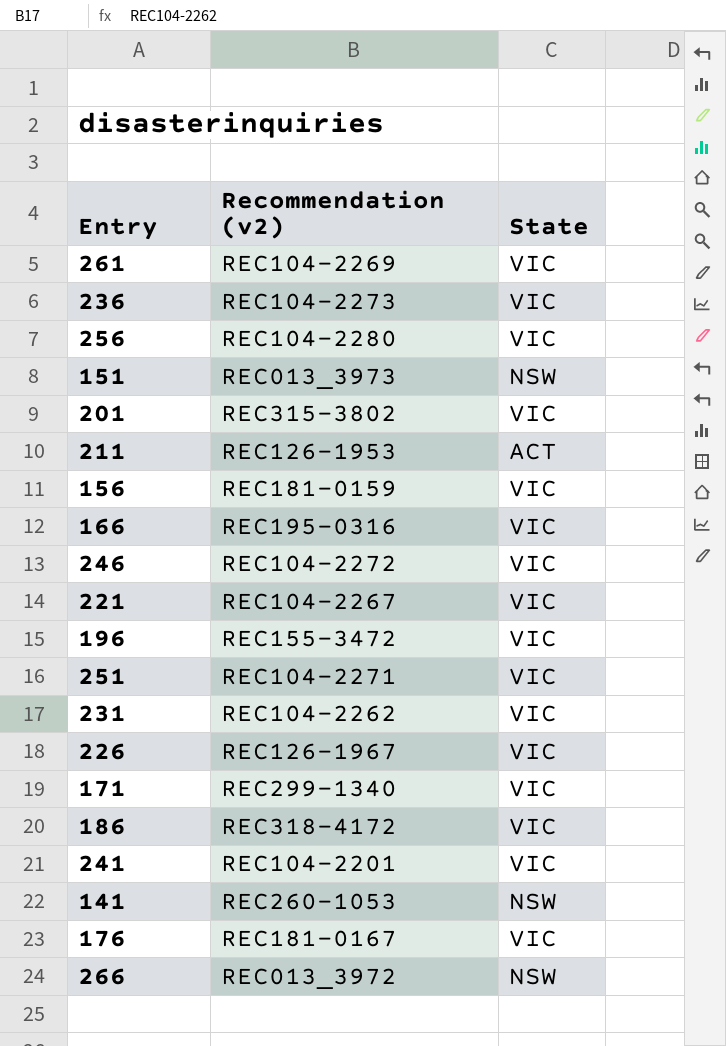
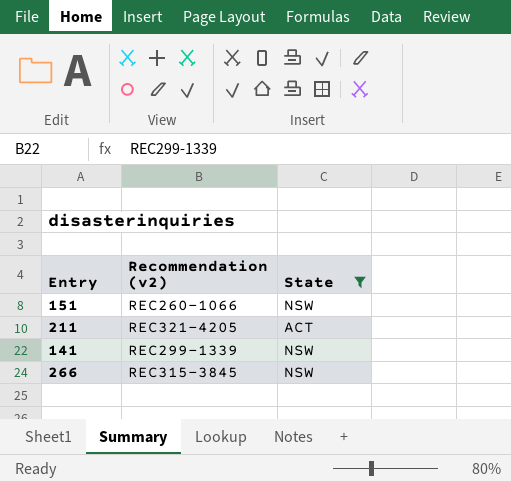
filter: none -> State != VIC
151 | Recommendation (v2): REC013_3973 -> REC260-1066
211 | Recommendation (v2): REC126-1953 -> REC321-4205
141 | Recommendation (v2): REC260-1053 -> REC299-1339
266 | Recommendation (v2): REC013_3972 -> REC315-3845

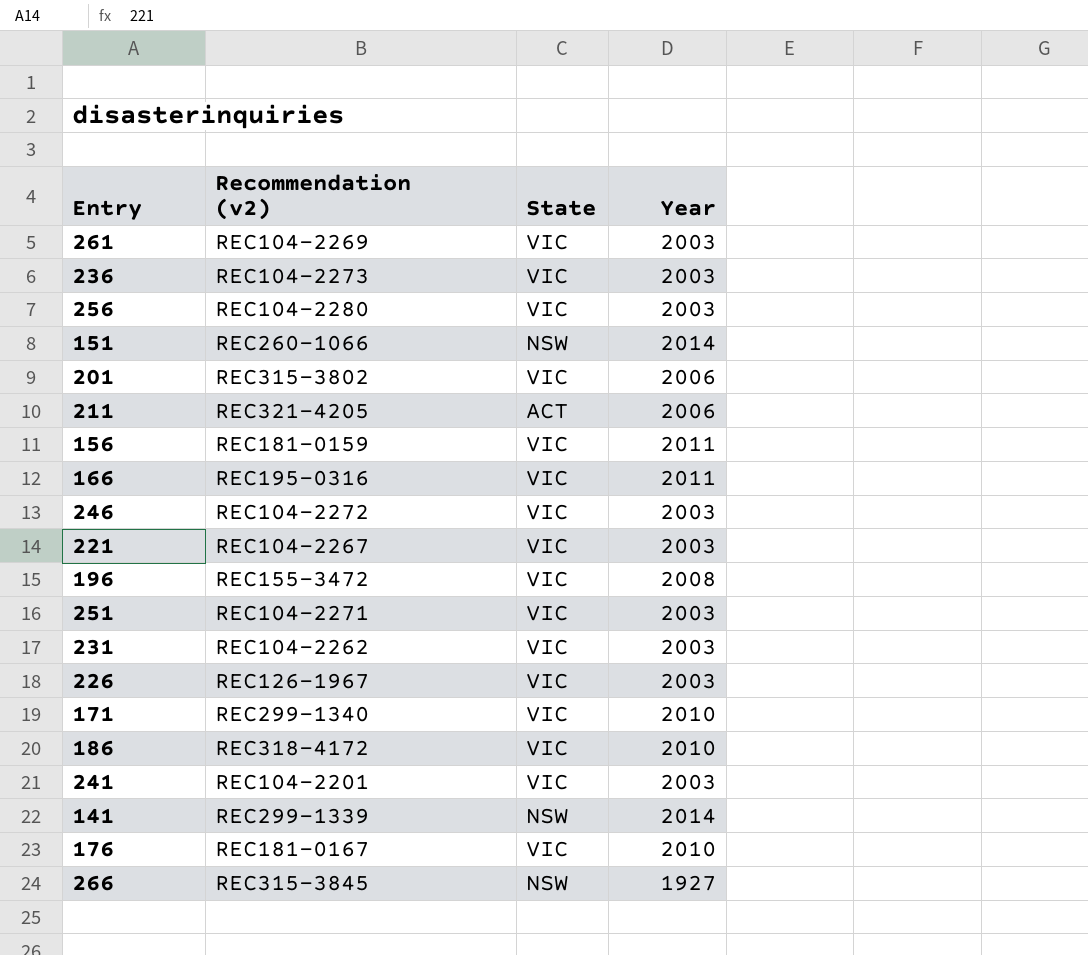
filter: State != VIC -> none
column Year | position: none -> 4

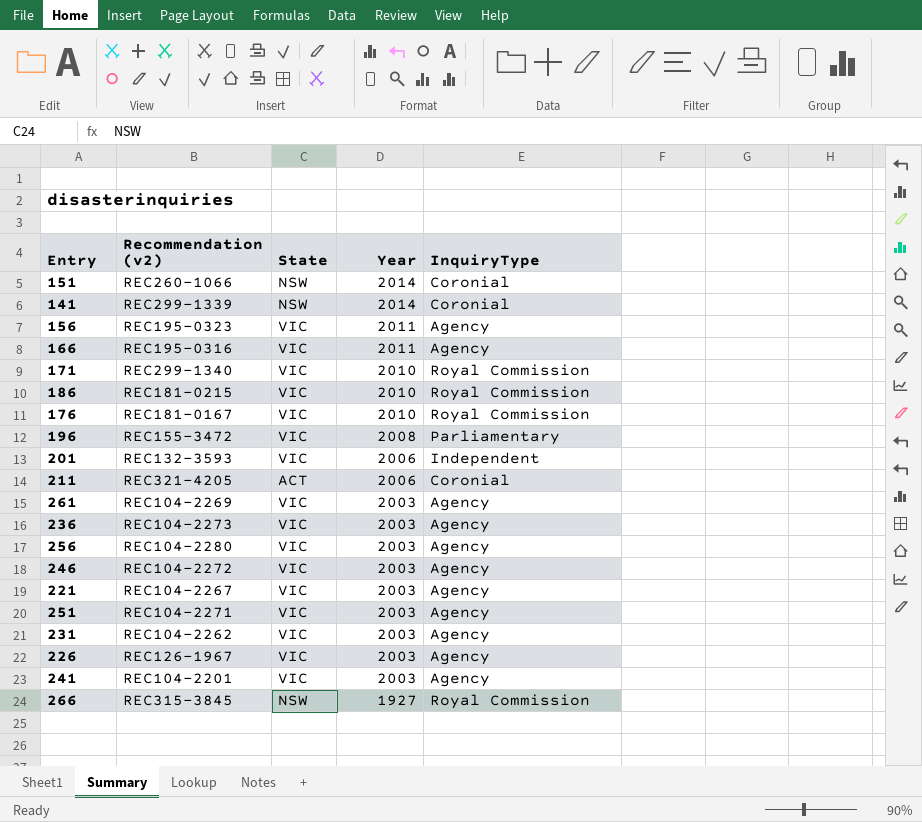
row order: none -> Year descending
column InquiryType | position: none -> 5
156 | Recommendation (v2): REC181-0159 -> REC195-0323
186 | Recommendation (v2): REC318-4172 -> REC181-0215
201 | Recommendation (v2): REC315-3802 -> REC132-3593

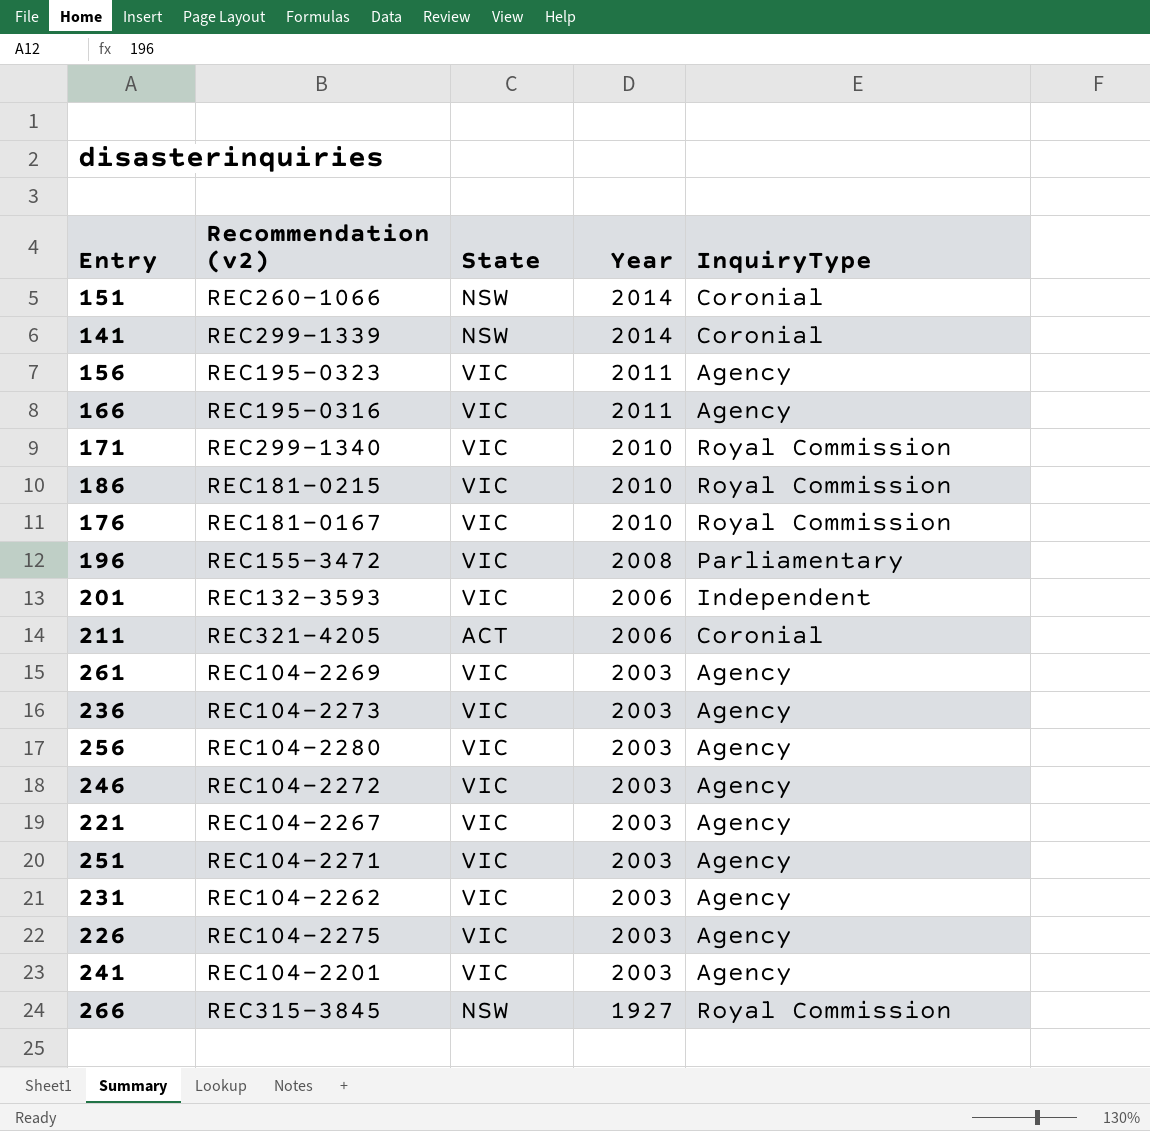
226 | Recommendation (v2): REC126-1967 -> REC104-2275

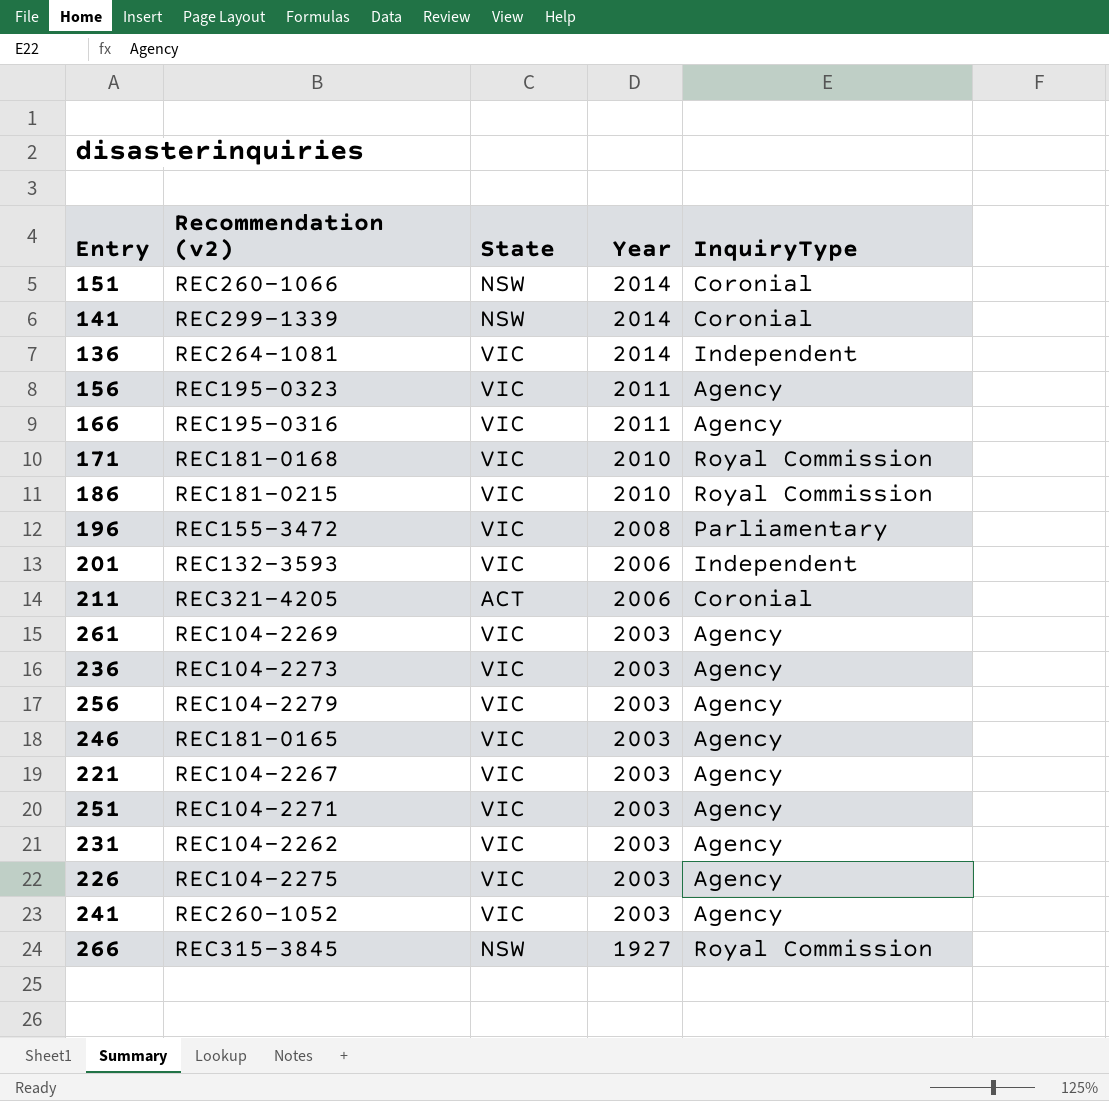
row 176: REC181-0167 | VIC | 2010 | Royal Commission -> none
row 136: none -> REC264-1081 | VIC | 2014 | Independent
171 | Recommendation (v2): REC299-1340 -> REC181-0168
256 | Recommendation (v2): REC104-2280 -> REC104-2279
246 | Recommendation (v2): REC104-2272 -> REC181-0165
241 | Recommendation (v2): REC104-2201 -> REC260-1052

